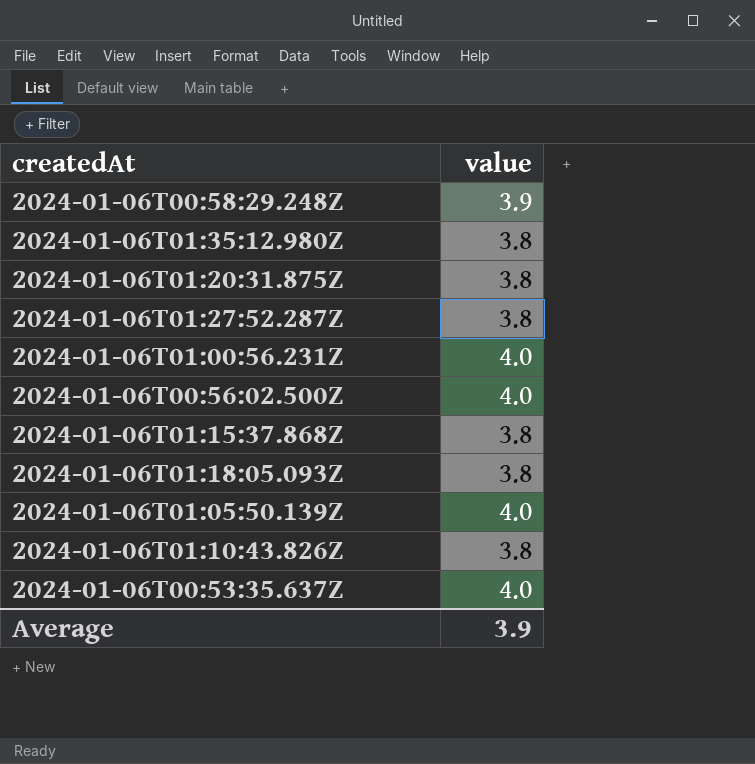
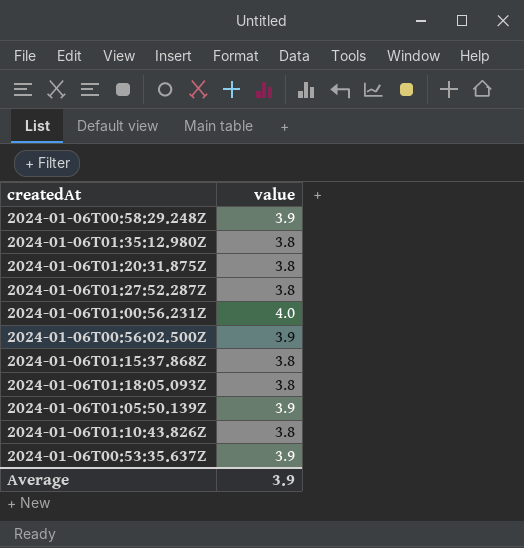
2024-01-06T00:56:02.500Z | value: 4.0 -> 3.9
2024-01-06T01:05:50.139Z | value: 4.0 -> 3.9
2024-01-06T00:53:35.637Z | value: 4.0 -> 3.9

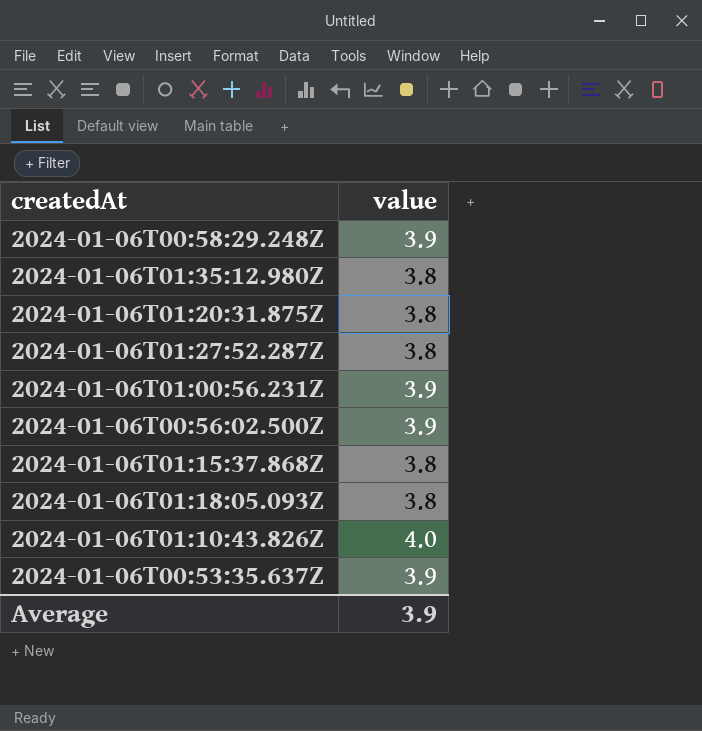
row 2024-01-06T01:05:50.139Z: 3.9 -> none
2024-01-06T01:00:56.231Z | value: 4.0 -> 3.9
2024-01-06T01:10:43.826Z | value: 3.8 -> 4.0

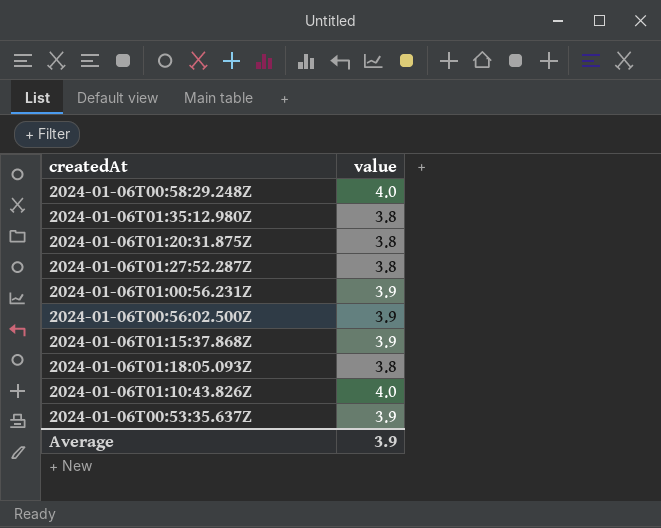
2024-01-06T00:58:29.248Z | value: 3.9 -> 4.0
2024-01-06T01:15:37.868Z | value: 3.8 -> 3.9

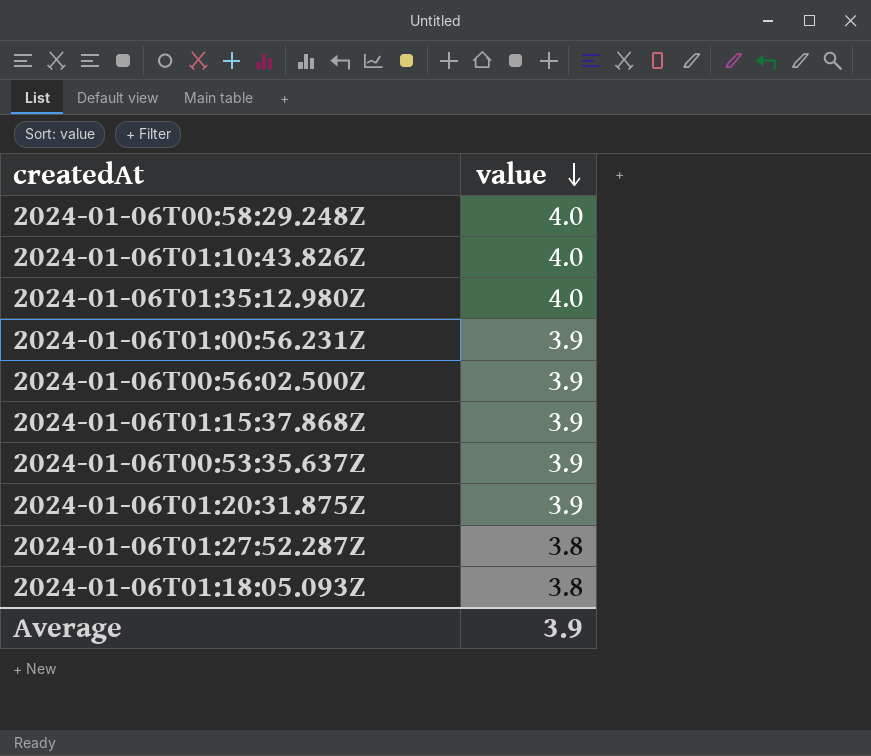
row order: none -> value descending
2024-01-06T01:35:12.980Z | value: 3.8 -> 4.0
2024-01-06T01:20:31.875Z | value: 3.8 -> 3.9

